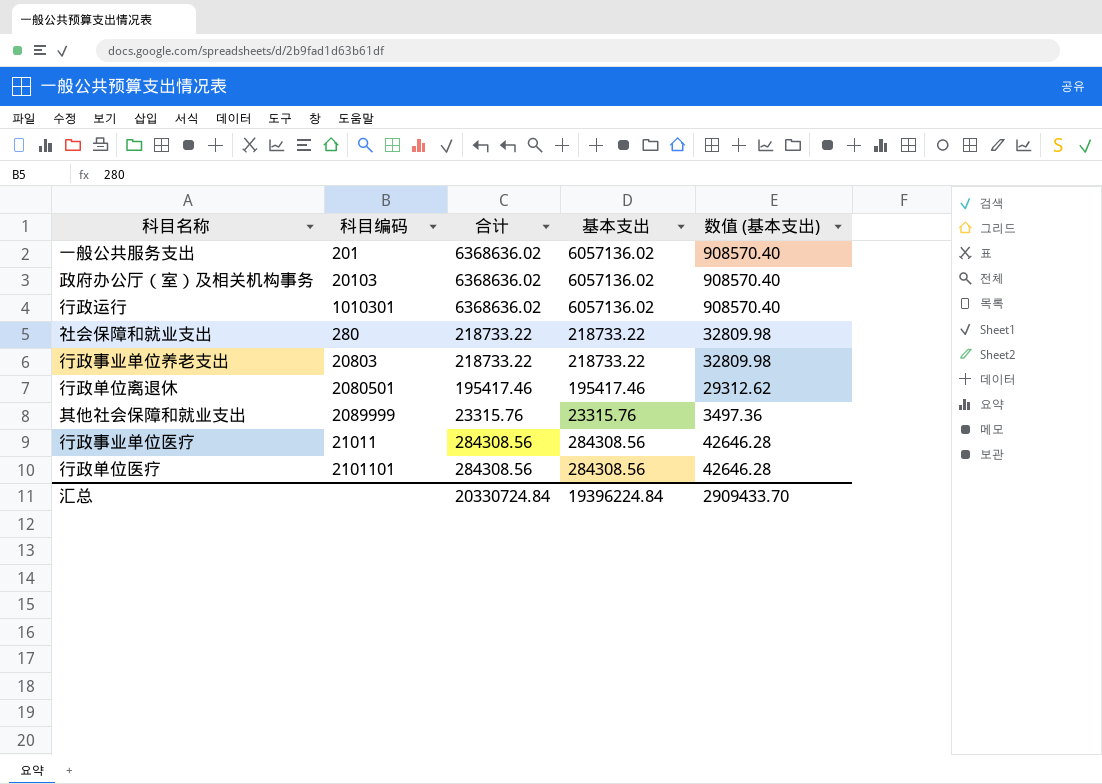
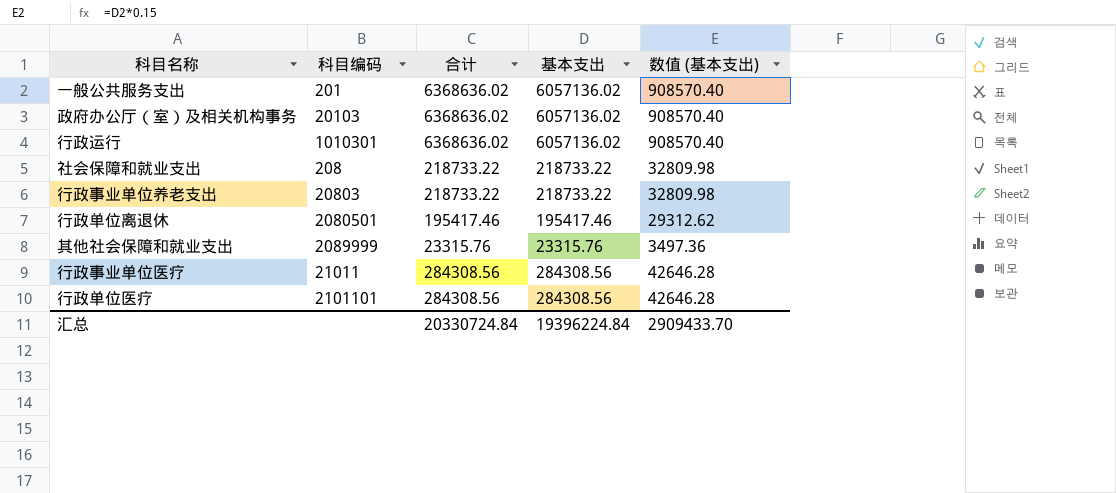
社会保障和就业支出 | 科目编码: 280 -> 208

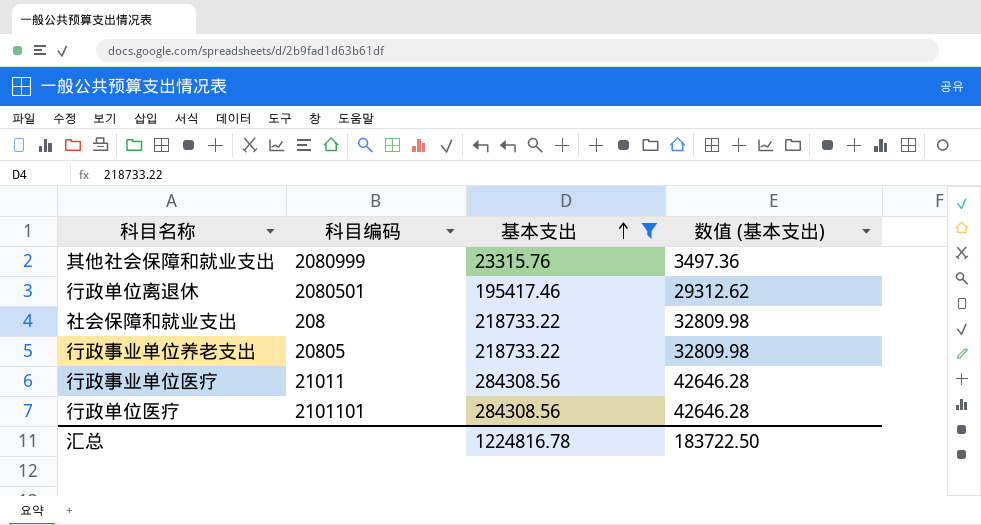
filter: none -> 基本支出 != 6057136.02
row order: none -> 基本支出 ascending
column 合计 | position: 3 -> none
其他社会保障和就业支出 | 科目编码: 2089999 -> 2080999
行政事业单位养老支出 | 科目编码: 20803 -> 20805
汇总 | 基本支出: 19396224.84 -> 1224816.78
汇总 | 数值 (基本支出): 2909433.70 -> 183722.50

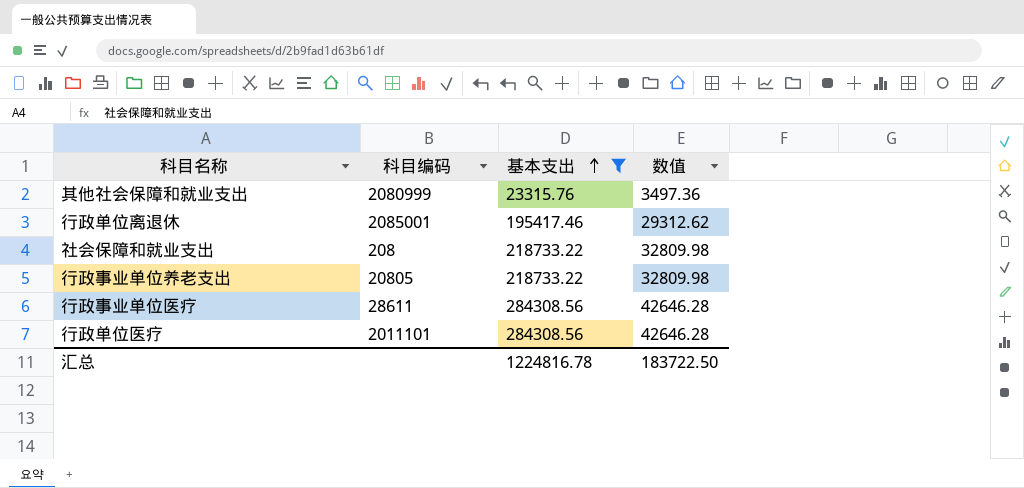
column name: 数值 (基本支出) -> 数值
行政单位离退休 | 科目编码: 2080501 -> 2085001
行政事业单位医疗 | 科目编码: 21011 -> 28611
行政单位医疗 | 科目编码: 2101101 -> 2011101

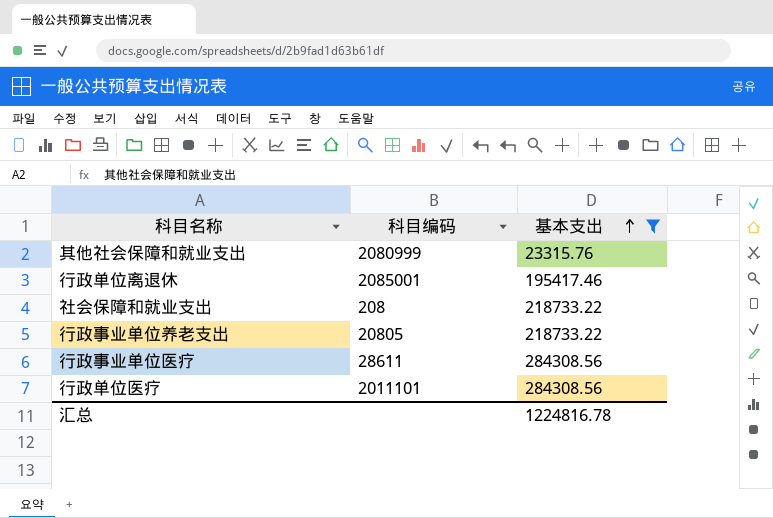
column 数值 | formula: [基本支出] * 0.15 -> none

